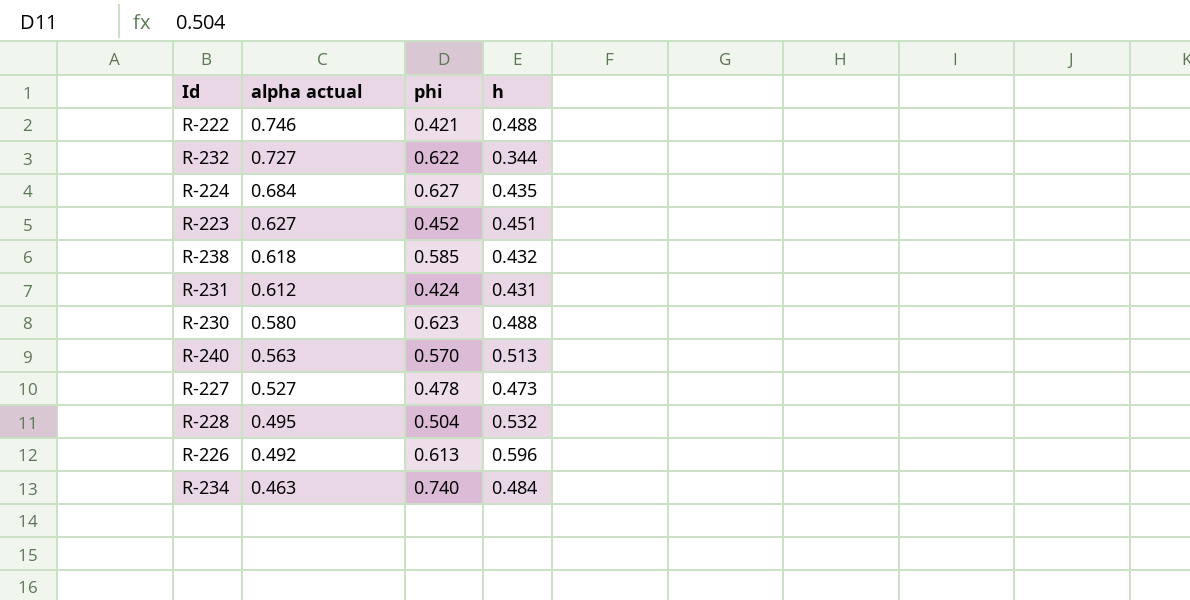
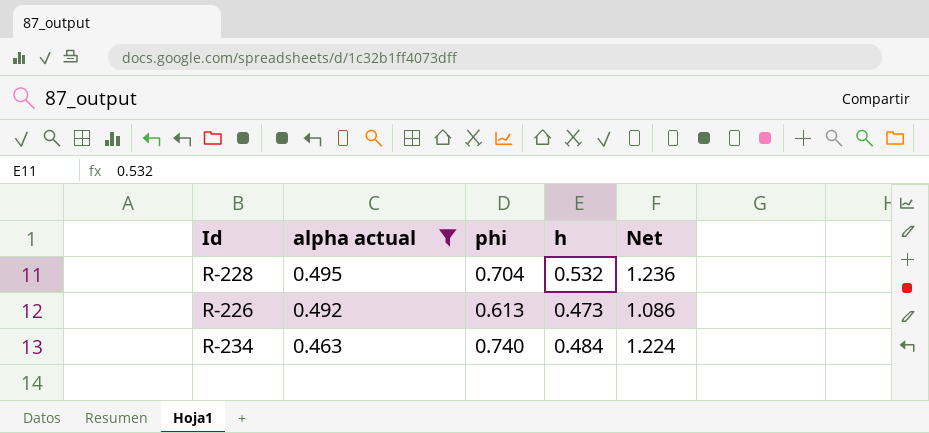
filter: none -> alpha actual <= 0.495
column Net | formula: none -> [phi] + [h]
R-228 | phi: 0.504 -> 0.704
R-226 | h: 0.596 -> 0.473

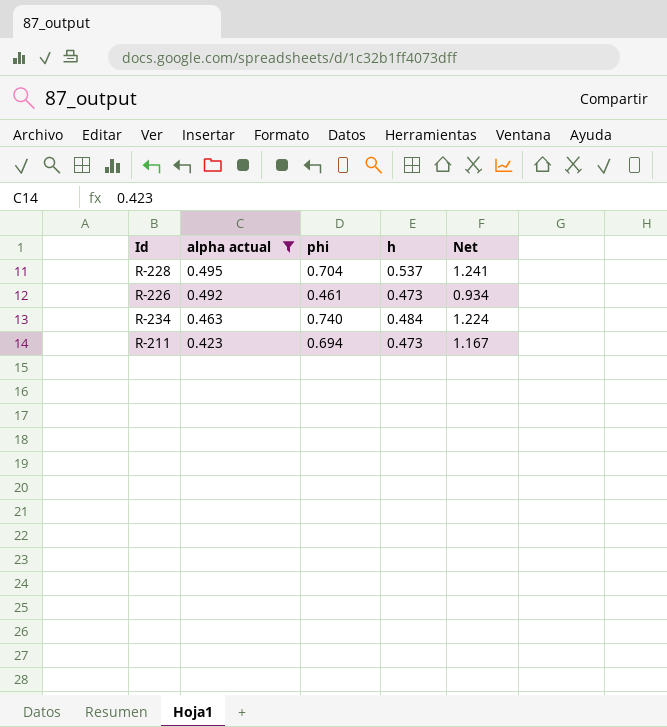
R-228 | h: 0.532 -> 0.537
R-228 | Net: 1.236 -> 1.241
R-226 | phi: 0.613 -> 0.461
R-226 | Net: 1.086 -> 0.934
row R-211: none -> 0.423 | 0.694 | 0.473 | 1.167

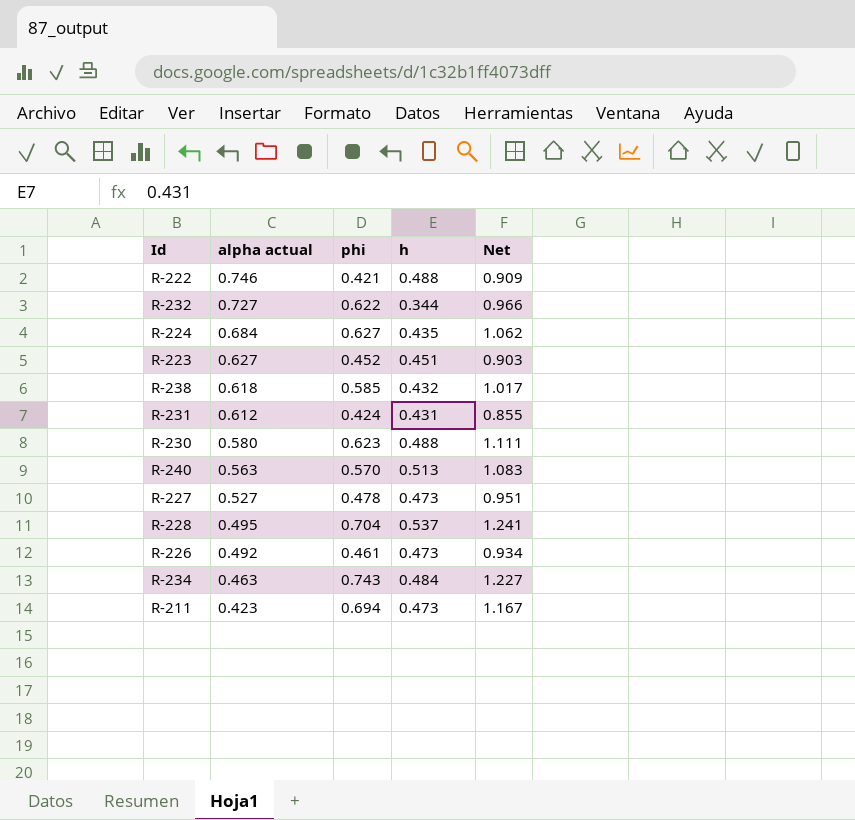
filter: alpha actual <= 0.495 -> none
R-234 | phi: 0.740 -> 0.743
R-234 | Net: 1.224 -> 1.227

